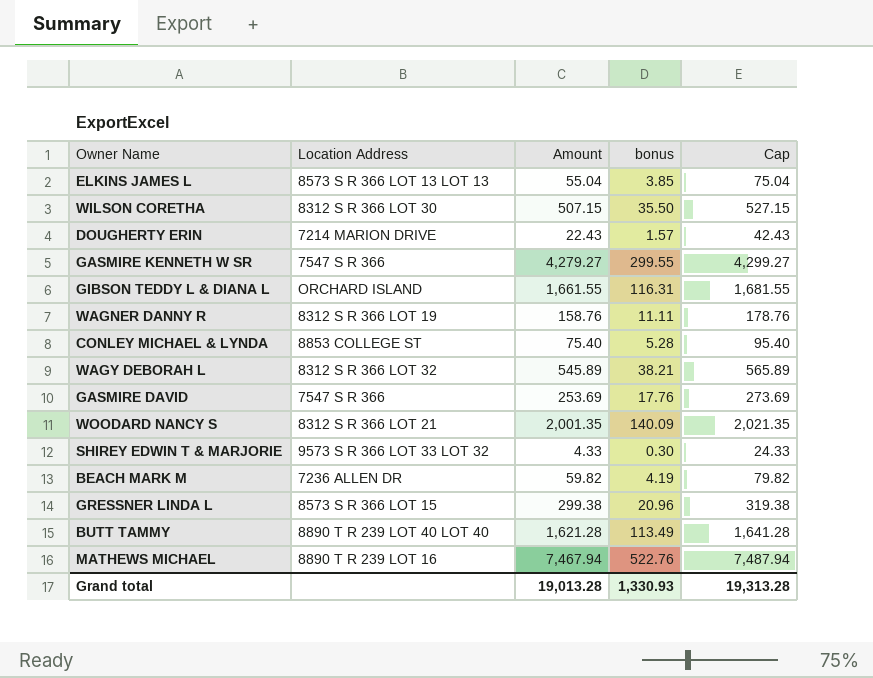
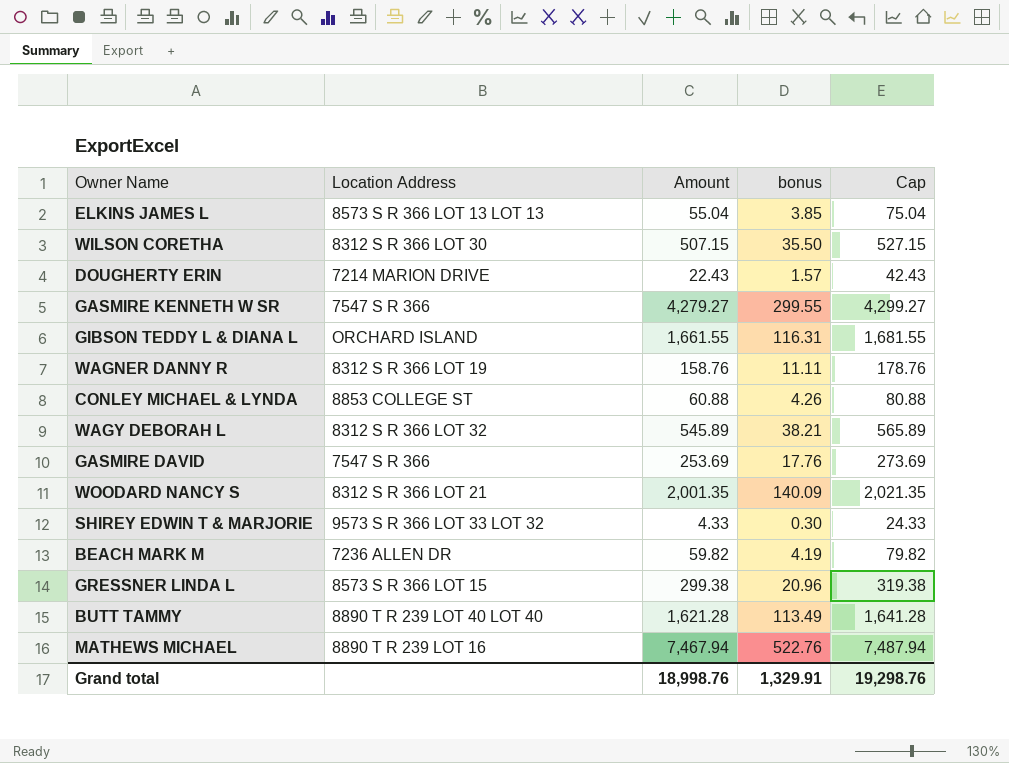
CONLEY MICHAEL & LYNDA | Amount: 75.40 -> 60.88
CONLEY MICHAEL & LYNDA | bonus: 5.28 -> 4.26
CONLEY MICHAEL & LYNDA | Cap: 95.40 -> 80.88
Grand total | Amount: 19,013.28 -> 18,998.76
Grand total | bonus: 1,330.93 -> 1,329.91
Grand total | Cap: 19,313.28 -> 19,298.76

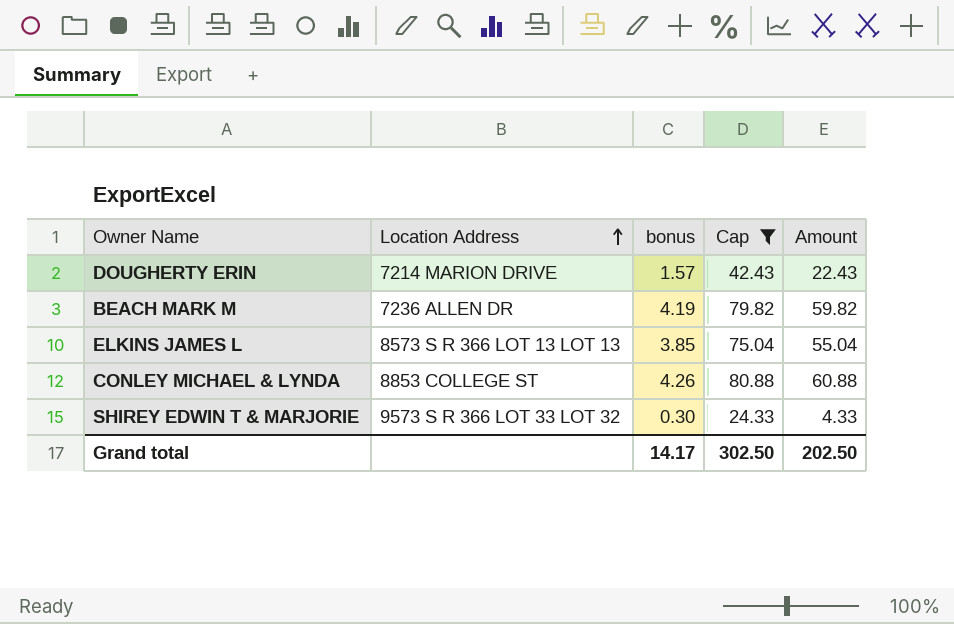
filter: none -> Cap <= 80.88
row order: none -> Location Address ascending
column Amount | position: 3 -> 5
Grand total | bonus: 1,329.91 -> 14.17
Grand total | Cap: 19,298.76 -> 302.50
Grand total | Amount: 18,998.76 -> 202.50

